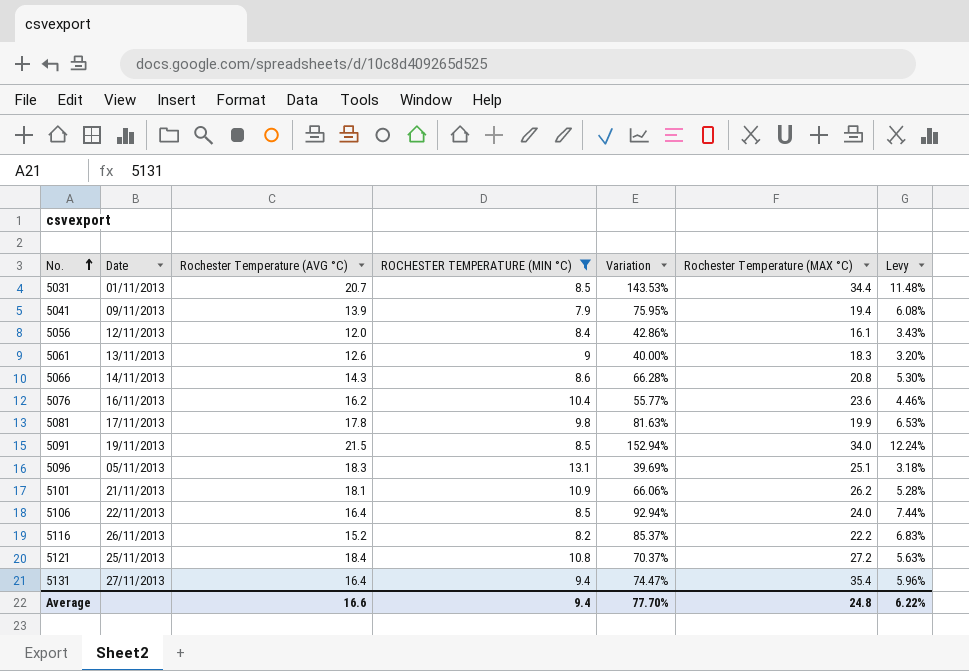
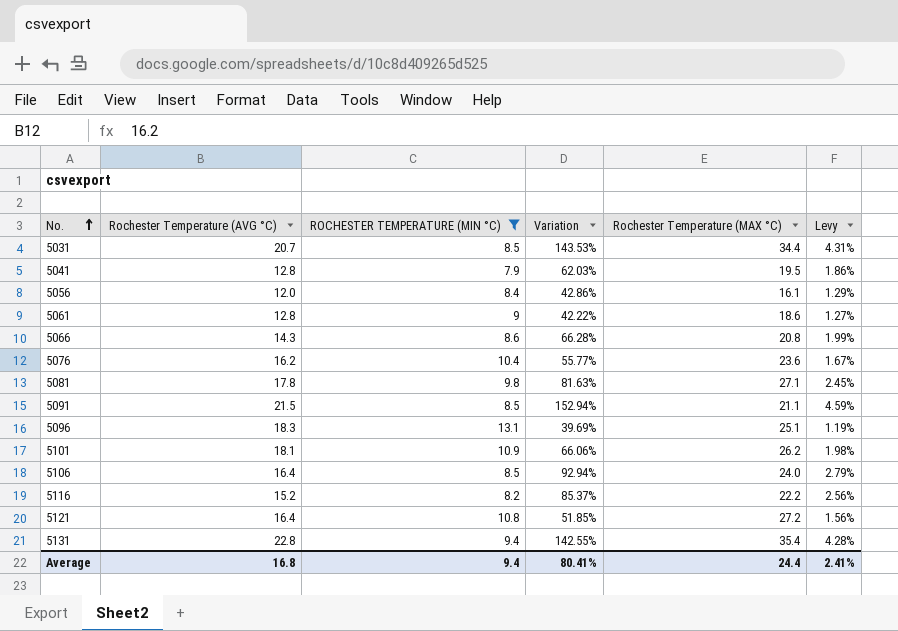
column Date | position: 2 -> none
column Levy | formula: [Variation] * 0.08 -> [Variation] * 0.03
5041 | Rochester Temperature (AVG °C): 13.9 -> 12.8
5041 | Variation: 75.95% -> 62.03%
5041 | Rochester Temperature (MAX °C): 19.4 -> 19.5
5061 | Rochester Temperature (AVG °C): 12.6 -> 12.8
5061 | Variation: 40.00% -> 42.22%
5061 | Rochester Temperature (MAX °C): 18.3 -> 18.6
5081 | Rochester Temperature (MAX °C): 19.9 -> 27.1
5091 | Rochester Temperature (MAX °C): 34.0 -> 21.1
5121 | Rochester Temperature (AVG °C): 18.4 -> 16.4
5121 | Variation: 70.37% -> 51.85%
5131 | Rochester Temperature (AVG °C): 16.4 -> 22.8
5131 | Variation: 74.47% -> 142.55%
Average | Rochester Temperature (AVG °C): 16.6 -> 16.8
Average | Variation: 77.70% -> 80.41%
Average | Rochester Temperature (MAX °C): 24.8 -> 24.4
Average | Levy: 6.22% -> 2.41%

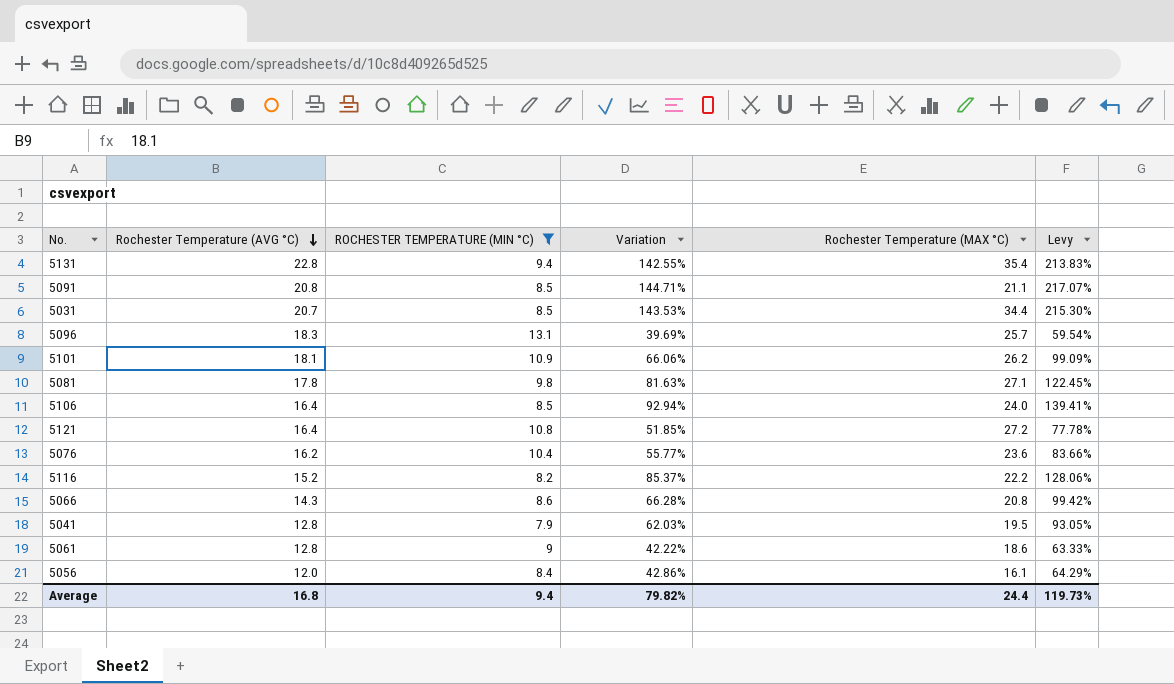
row order: No. ascending -> Rochester Temperature (AVG °C) descending
column Levy | formula: [Variation] * 0.03 -> [Variation] * 1.5
5091 | Rochester Temperature (AVG °C): 21.5 -> 20.8
5091 | Variation: 152.94% -> 144.71%
5096 | Rochester Temperature (MAX °C): 25.1 -> 25.7
Average | Variation: 80.41% -> 79.82%
Average | Levy: 2.41% -> 119.73%

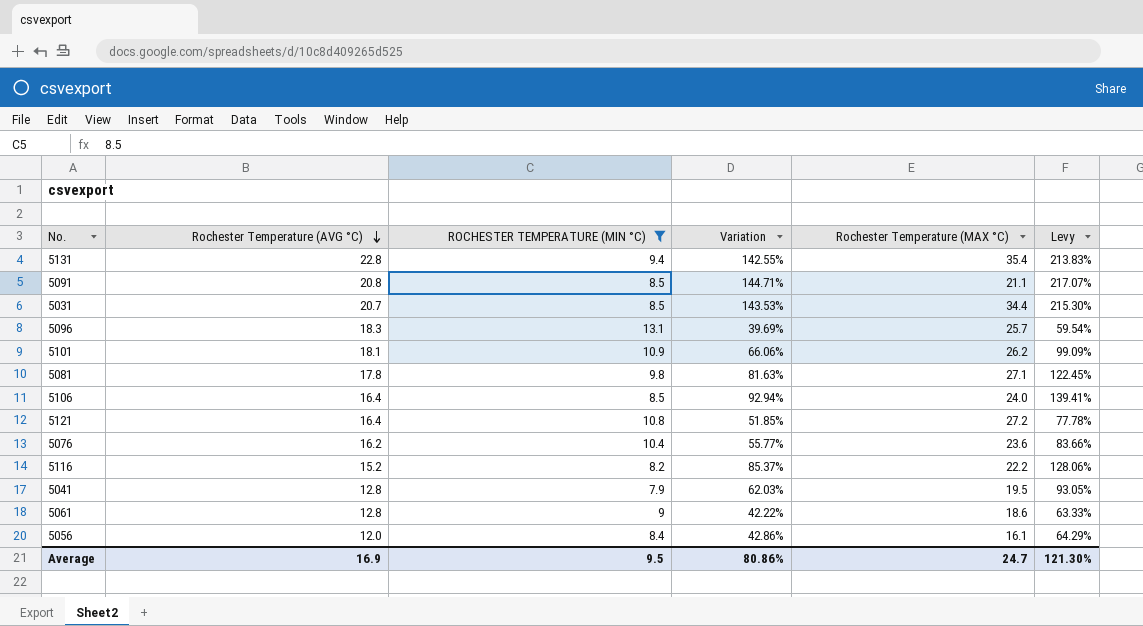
row 5066: 14.3 | 8.6 | 66.28% | 20.8 | 99.42% -> none
Average | Rochester Temperature (AVG °C): 16.8 -> 16.9
Average | ROCHESTER TEMPERATURE (MIN °C): 9.4 -> 9.5
Average | Variation: 79.82% -> 80.86%
Average | Rochester Temperature (MAX °C): 24.4 -> 24.7
Average | Levy: 119.73% -> 121.30%

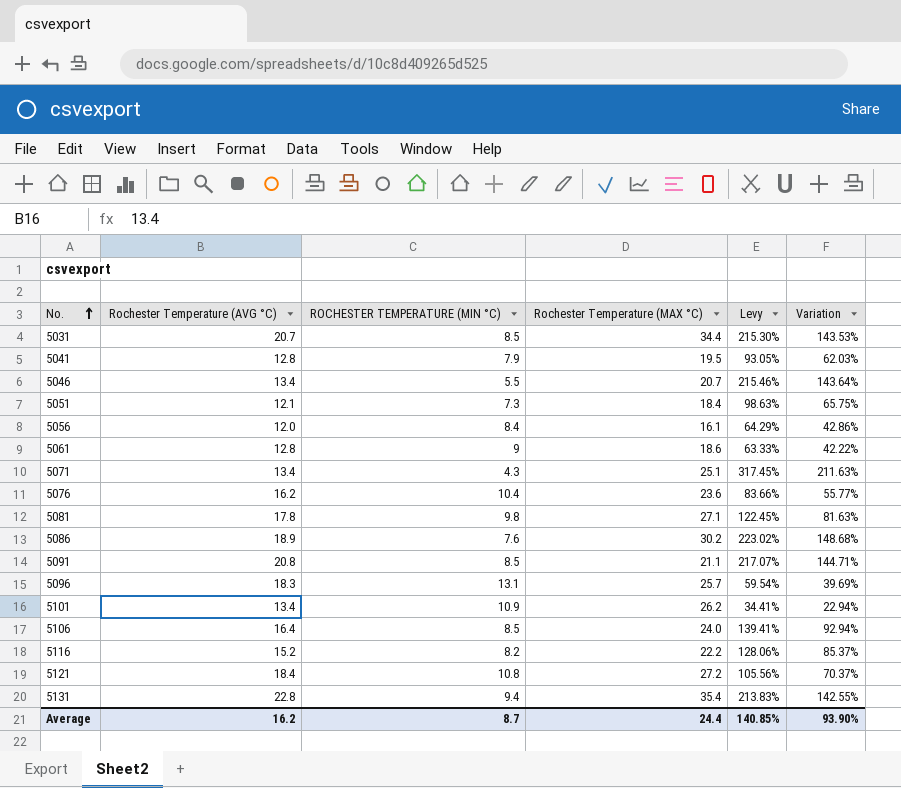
filter: ROCHESTER TEMPERATURE (MIN °C) >= 7.9 -> none
row order: Rochester Temperature (AVG °C) descending -> No. ascending
column Variation | position: 4 -> 6
5101 | Rochester Temperature (AVG °C): 18.1 -> 13.4
5101 | Levy: 99.09% -> 34.41%
5101 | Variation: 66.06% -> 22.94%
5121 | Rochester Temperature (AVG °C): 16.4 -> 18.4
5121 | Levy: 77.78% -> 105.56%
5121 | Variation: 51.85% -> 70.37%
Average | Rochester Temperature (AVG °C): 16.9 -> 16.2
Average | ROCHESTER TEMPERATURE (MIN °C): 9.5 -> 8.7
Average | Rochester Temperature (MAX °C): 24.7 -> 24.4
Average | Levy: 121.30% -> 140.85%
Average | Variation: 80.86% -> 93.90%

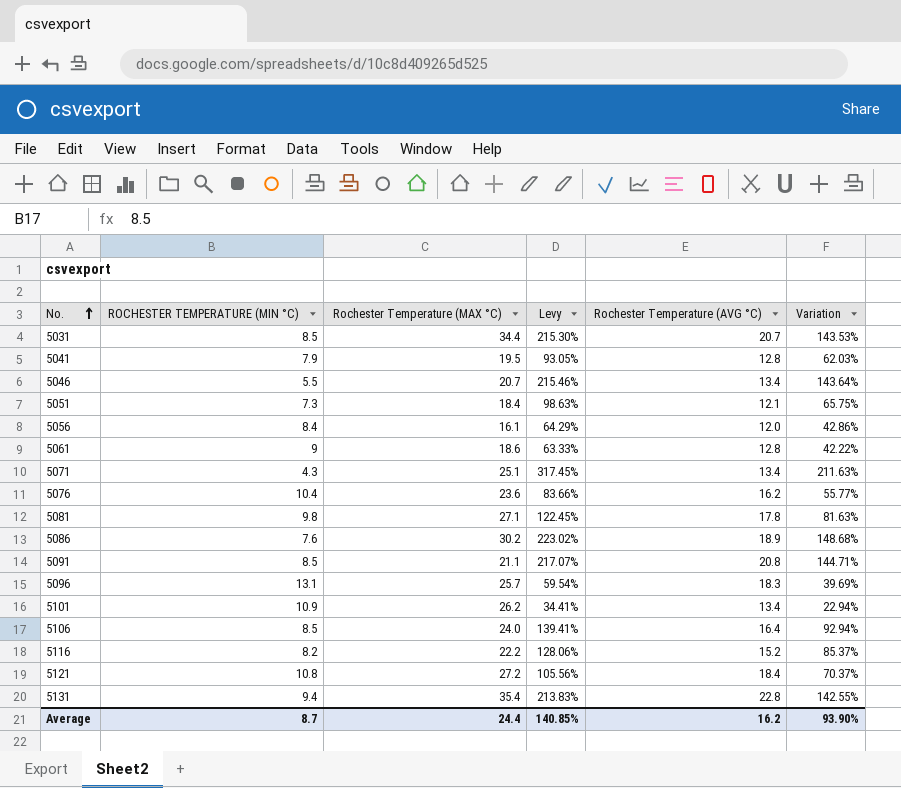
column Rochester Temperature (AVG °C) | position: 2 -> 5

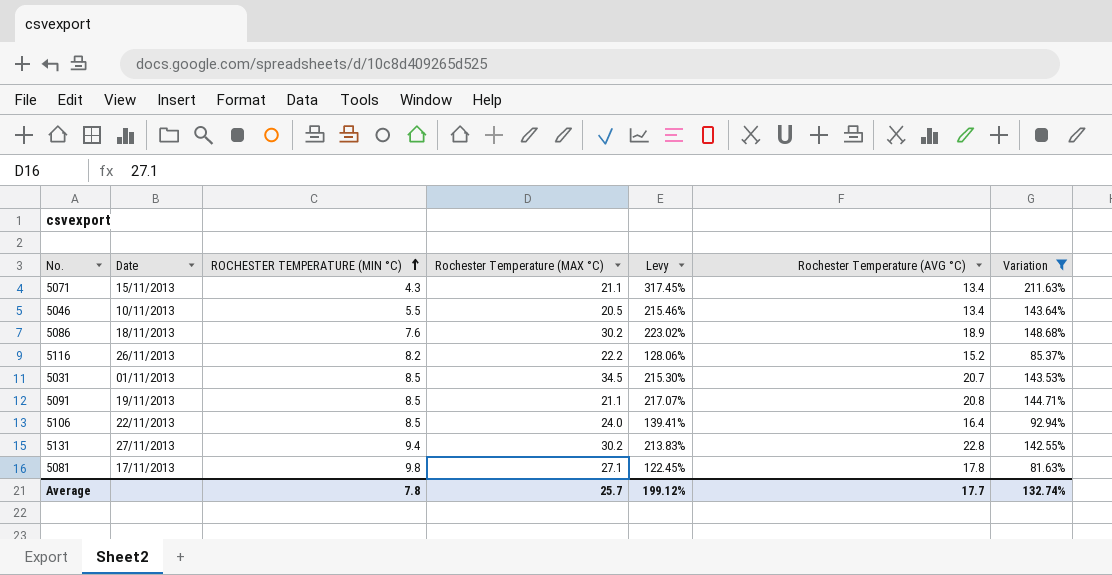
filter: none -> Variation >= 81.63%
row order: No. ascending -> ROCHESTER TEMPERATURE (MIN °C) ascending
column Date | position: none -> 2
5071 | Rochester Temperature (MAX °C): 25.1 -> 21.1
5046 | Rochester Temperature (MAX °C): 20.7 -> 20.5
5031 | Rochester Temperature (MAX °C): 34.4 -> 34.5
5131 | Rochester Temperature (MAX °C): 35.4 -> 30.2
Average | ROCHESTER TEMPERATURE (MIN °C): 8.7 -> 7.8
Average | Rochester Temperature (MAX °C): 24.4 -> 25.7
Average | Levy: 140.85% -> 199.12%
Average | Rochester Temperature (AVG °C): 16.2 -> 17.7
Average | Variation: 93.90% -> 132.74%

